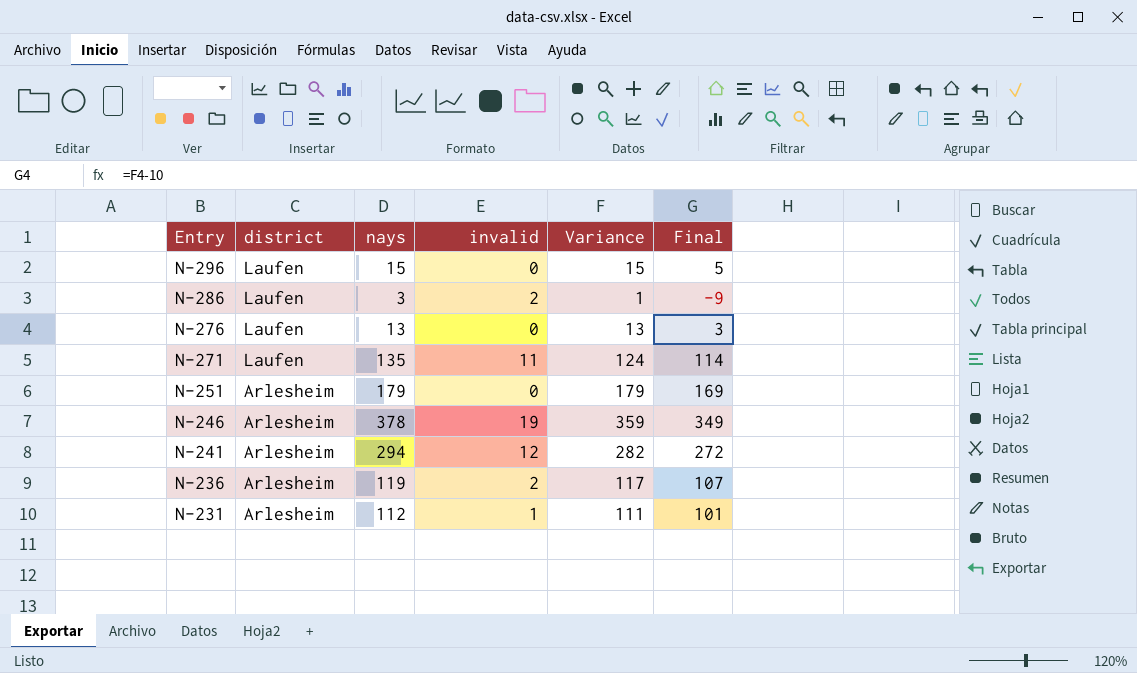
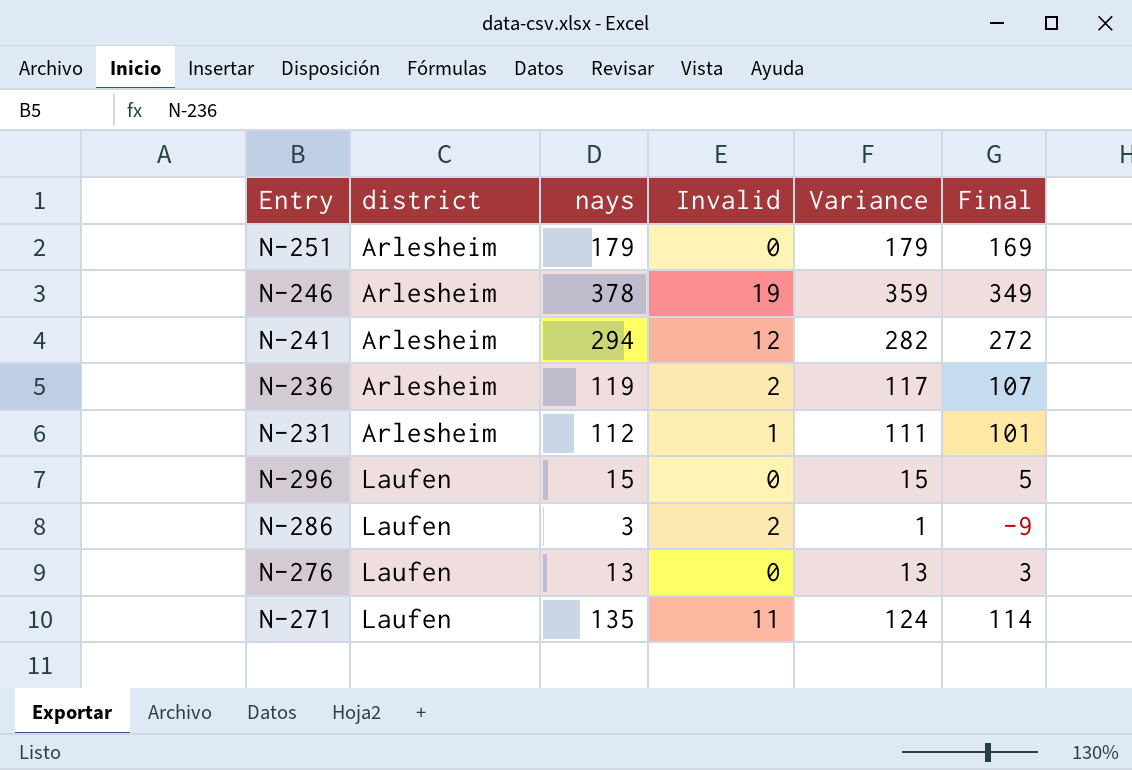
row order: Entry descending -> district ascending
column name: invalid -> Invalid

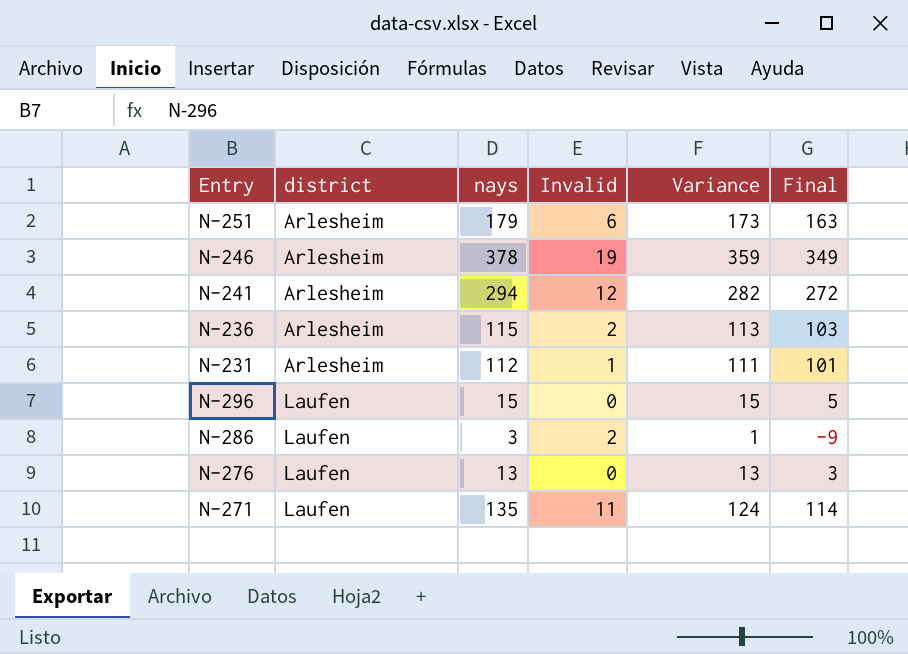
N-251 | Invalid: 0 -> 6
N-251 | Variance: 179 -> 173
N-251 | Final: 169 -> 163
N-236 | nays: 119 -> 115
N-236 | Variance: 117 -> 113
N-236 | Final: 107 -> 103

